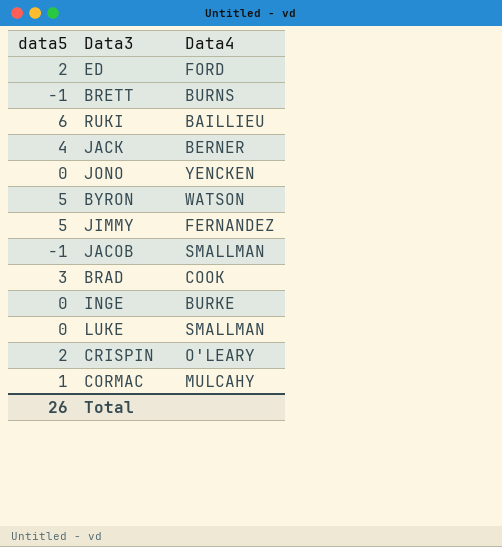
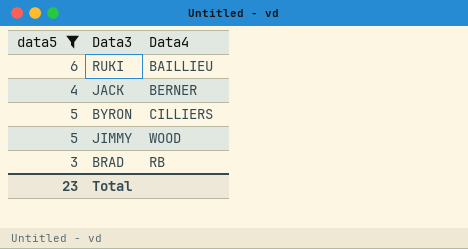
filter: none -> data5 >= 3
BYRON | Data4: WATSON -> CILLIERS
JIMMY | Data4: FERNANDEZ -> WOOD
BRAD | Data4: COOK -> RB
Total | data5: 26 -> 23

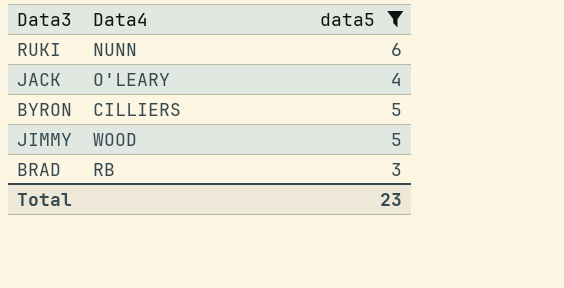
column data5 | position: 1 -> 3
RUKI | Data4: BAILLIEU -> NUNN
JACK | Data4: BERNER -> O'LEARY

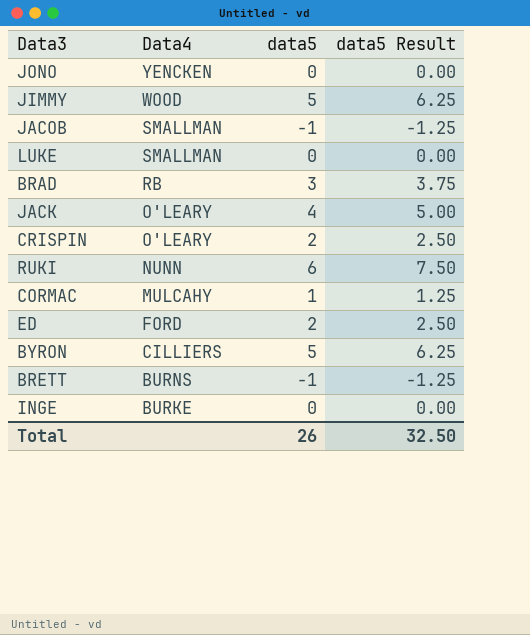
filter: data5 >= 3 -> none
row order: none -> Data4 descending
column data5 Result | formula: none -> [data5] * 1.25
Total | data5: 23 -> 26

